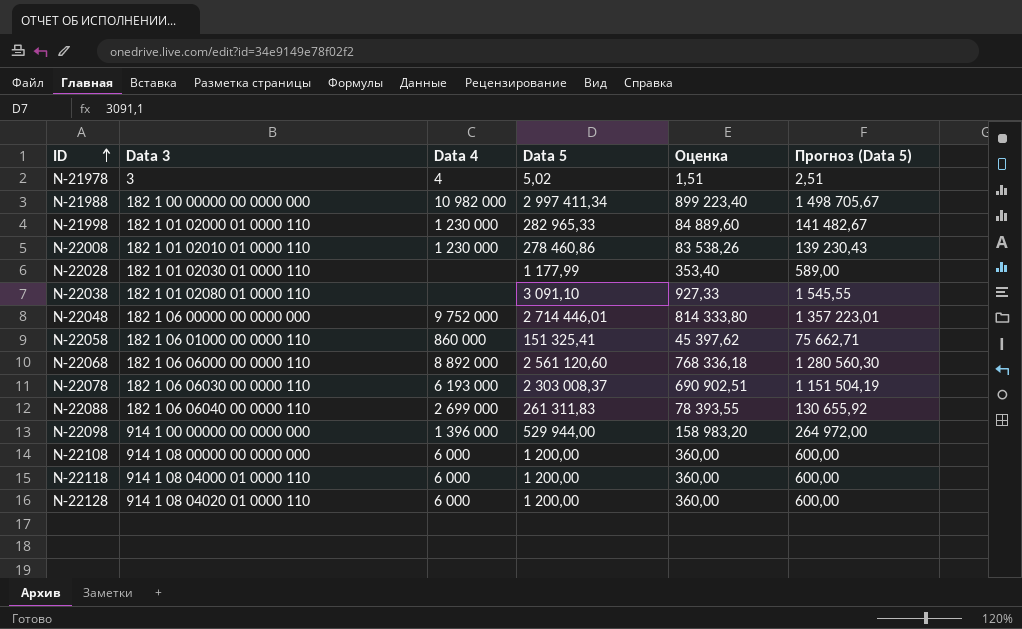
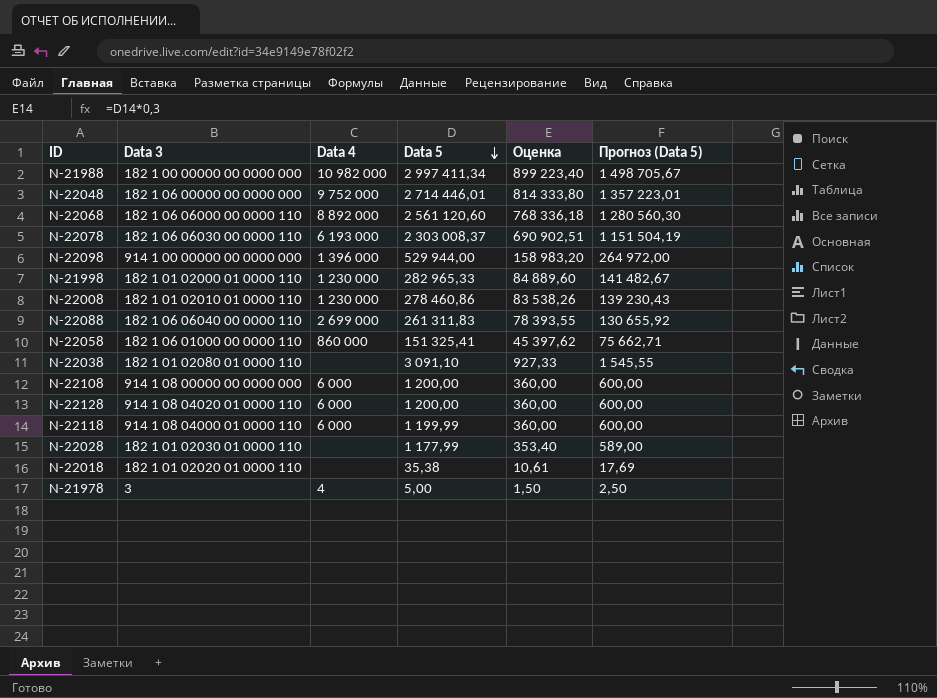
row order: ID ascending -> Data 5 descending
N-22118 | Data 5: 1 200,00 -> 1 199,99
row N-22018: none -> 182 1 01 02020 01 0000 110 | none | 35,38 | 10,61 | 17,69
N-21978 | Data 5: 5,02 -> 5,00
N-21978 | Оценка: 1,51 -> 1,50
N-21978 | Прогноз (Data 5): 2,51 -> 2,50

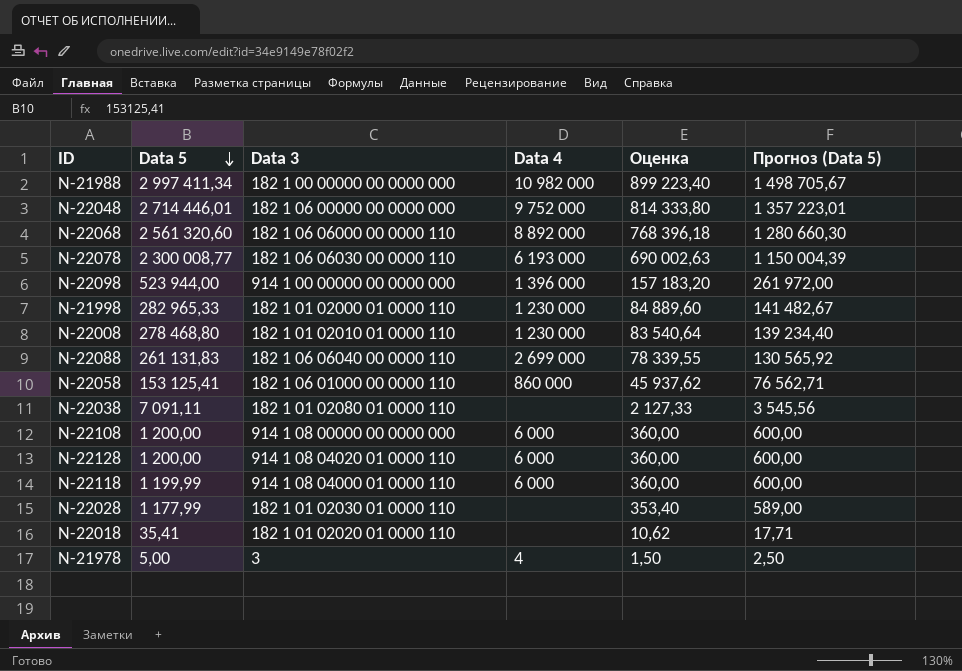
column Data 5 | position: 4 -> 2
N-22068 | Data 5: 2 561 120,60 -> 2 561 320,60
N-22068 | Оценка: 768 336,18 -> 768 396,18
N-22068 | Прогноз (Data 5): 1 280 560,30 -> 1 280 660,30
N-22078 | Data 5: 2 303 008,37 -> 2 300 008,77
N-22078 | Оценка: 690 902,51 -> 690 002,63
N-22078 | Прогноз (Data 5): 1 151 504,19 -> 1 150 004,39
N-22098 | Data 5: 529 944,00 -> 523 944,00
N-22098 | Оценка: 158 983,20 -> 157 183,20
N-22098 | Прогноз (Data 5): 264 972,00 -> 261 972,00
N-22008 | Data 5: 278 460,86 -> 278 468,80
N-22008 | Оценка: 83 538,26 -> 83 540,64
N-22008 | Прогноз (Data 5): 139 230,43 -> 139 234,40
N-22088 | Data 5: 261 311,83 -> 261 131,83
N-22088 | Оценка: 78 393,55 -> 78 339,55
N-22088 | Прогноз (Data 5): 130 655,92 -> 130 565,92
N-22058 | Data 5: 151 325,41 -> 153 125,41
N-22058 | Оценка: 45 397,62 -> 45 937,62
N-22058 | Прогноз (Data 5): 75 662,71 -> 76 562,71
N-22038 | Data 5: 3 091,10 -> 7 091,11
N-22038 | Оценка: 927,33 -> 2 127,33
N-22038 | Прогноз (Data 5): 1 545,55 -> 3 545,56
N-22018 | Data 5: 35,38 -> 35,41
N-22018 | Оценка: 10,61 -> 10,62
N-22018 | Прогноз (Data 5): 17,69 -> 17,71

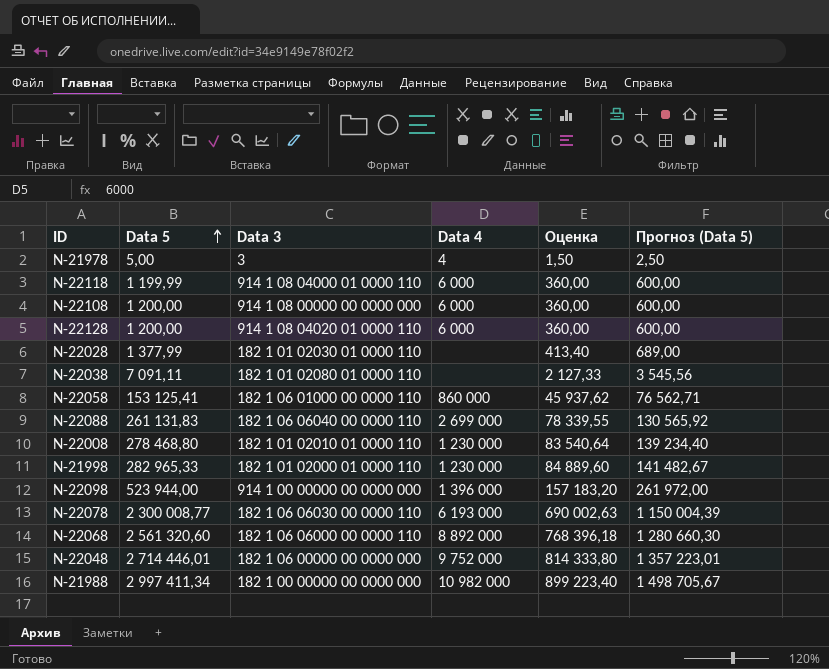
row order: Data 5 descending -> Data 5 ascending
row N-22018: 35,41 | 182 1 01 02020 01 0000 110 | none | 10,62 | 17,71 -> none
N-22028 | Data 5: 1 177,99 -> 1 377,99
N-22028 | Оценка: 353,40 -> 413,40
N-22028 | Прогноз (Data 5): 589,00 -> 689,00

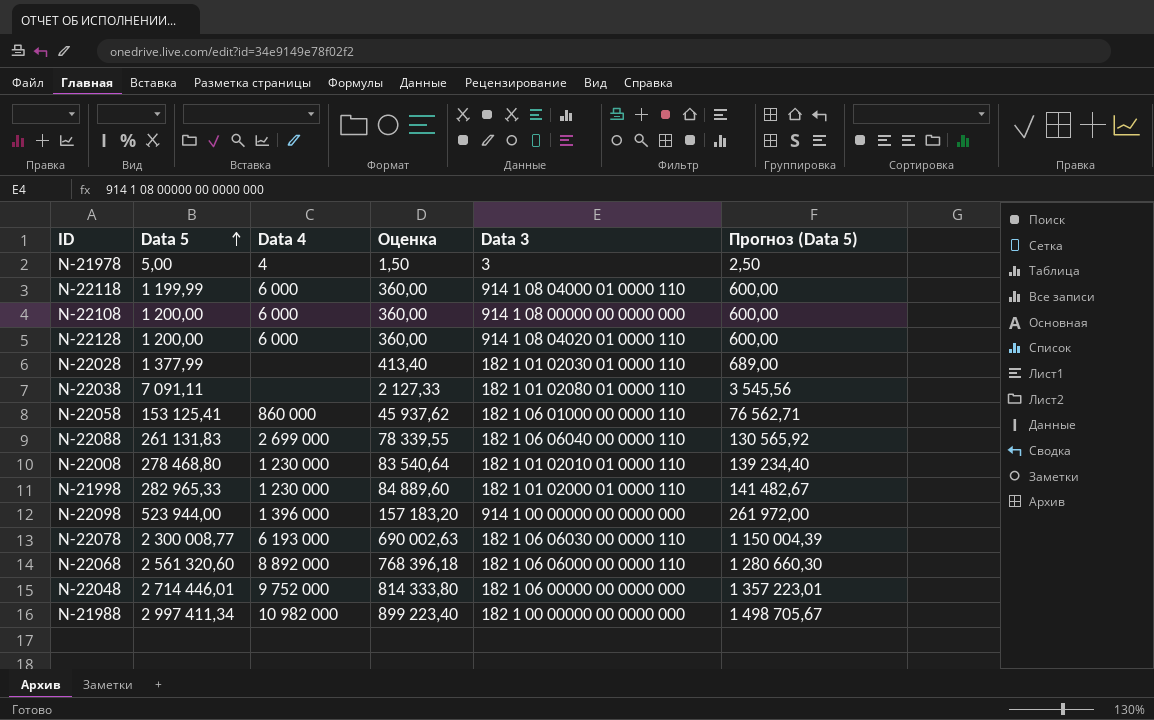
column Data 3 | position: 3 -> 5

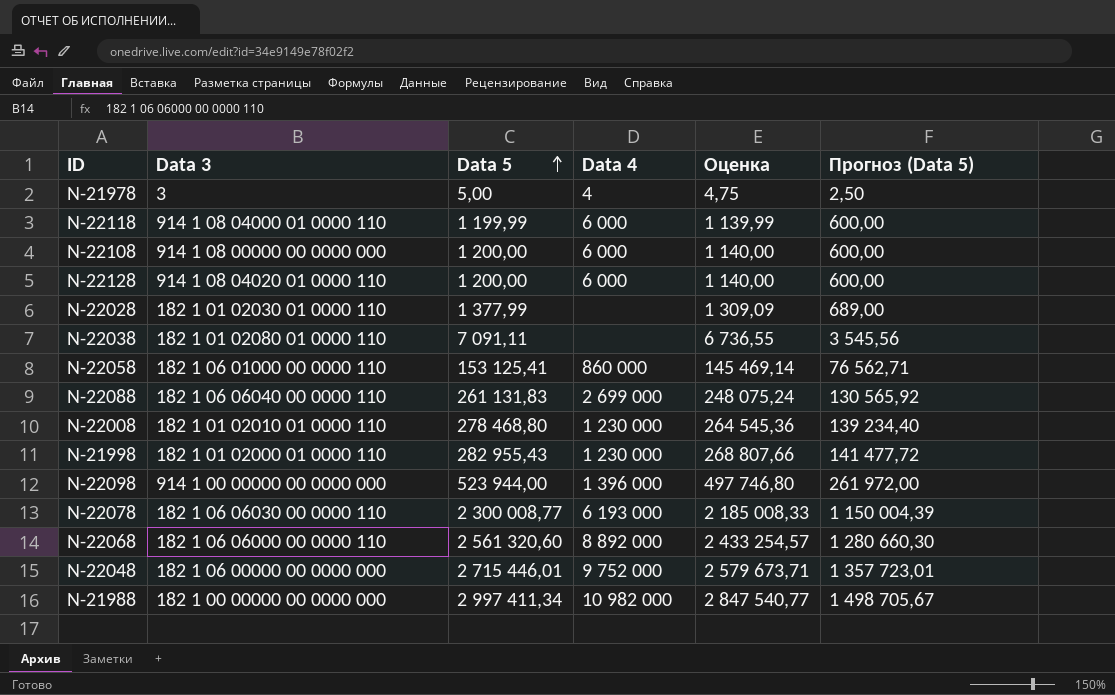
column Data 3 | position: 5 -> 2
column Оценка | formula: [Data 5] * 0,3 -> [Data 5] * 0,95
N-21998 | Data 5: 282 965,33 -> 282 955,43
N-21998 | Прогноз (Data 5): 141 482,67 -> 141 477,72
N-22048 | Data 5: 2 714 446,01 -> 2 715 446,01
N-22048 | Прогноз (Data 5): 1 357 223,01 -> 1 357 723,01

